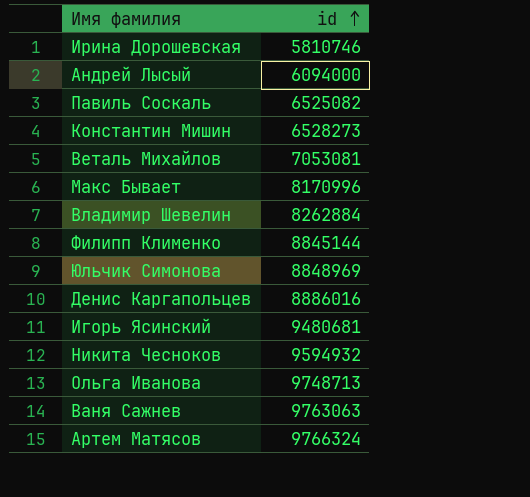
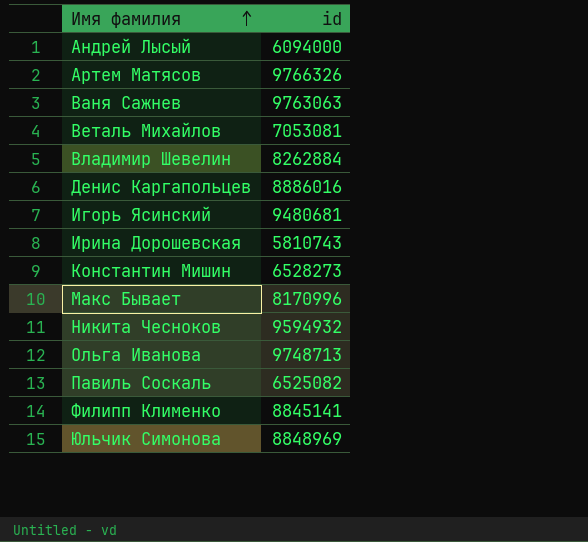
row order: id ascending -> Имя фамилия ascending
Артем Матясов | id: 9766324 -> 9766326
Ирина Дорошевская | id: 5810746 -> 5810743
Филипп Клименко | id: 8845144 -> 8845141

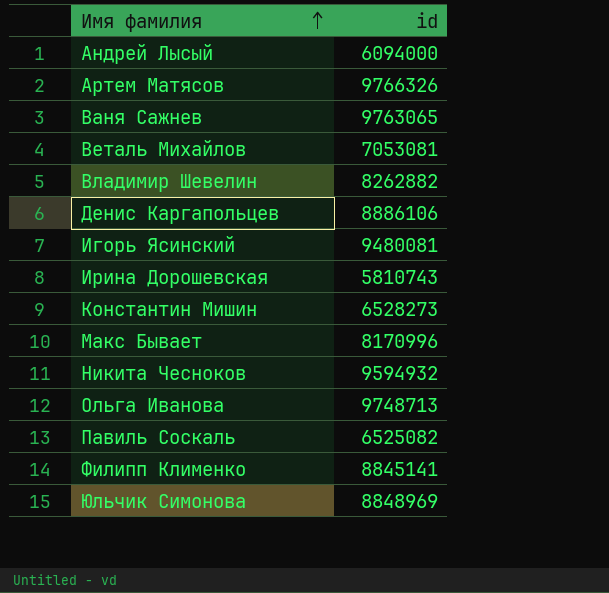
Ваня Сажнев | id: 9763063 -> 9763065
Владимир Шевелин | id: 8262884 -> 8262882
Денис Каргапольцев | id: 8886016 -> 8886106
Игорь Ясинский | id: 9480681 -> 9480081

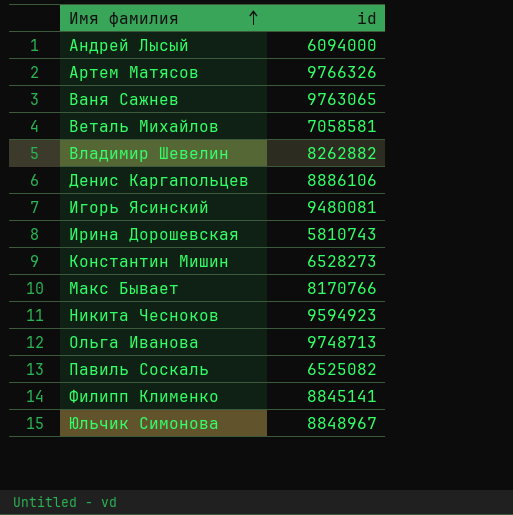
Веталь Михайлов | id: 7053081 -> 7058581
Макс Бывает | id: 8170996 -> 8170766
Никита Чесноков | id: 9594932 -> 9594923
Юльчик Симонова | id: 8848969 -> 8848967

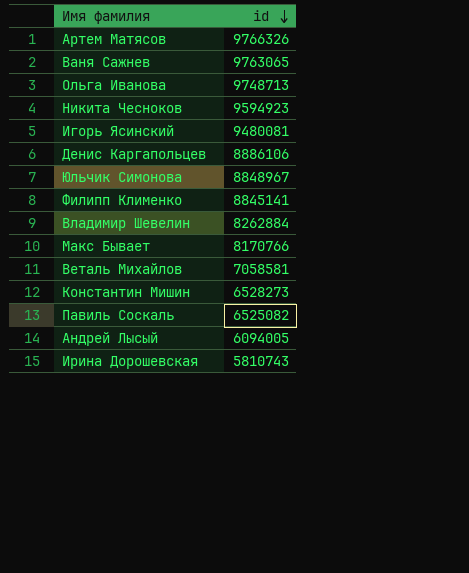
row order: Имя фамилия ascending -> id descending
Владимир Шевелин | id: 8262882 -> 8262884
Андрей Лысый | id: 6094000 -> 6094005

